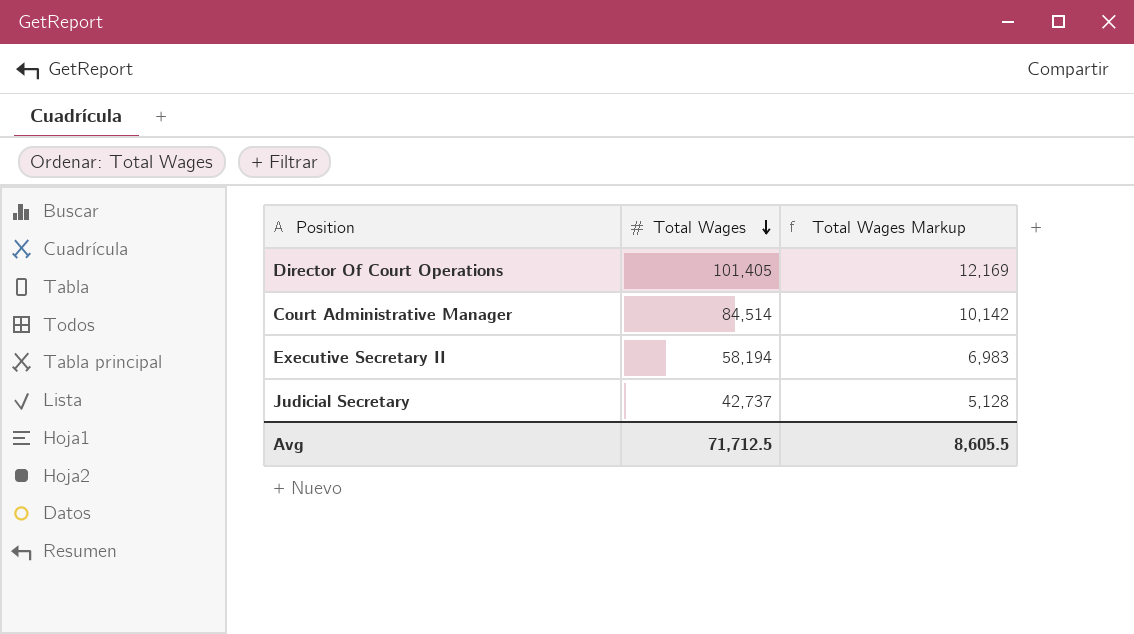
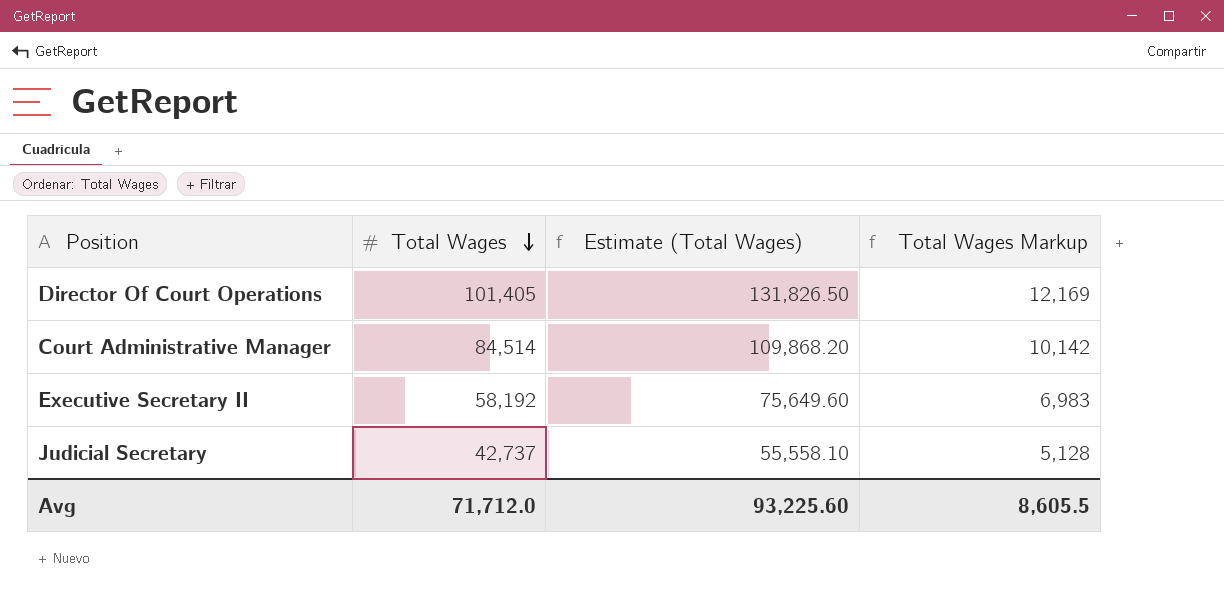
column Estimate (Total Wages) | formula: none -> [Total Wages] * 1.3
Executive Secretary II | Total Wages: 58,194 -> 58,192
Avg | Total Wages: 71,712.5 -> 71,712.0

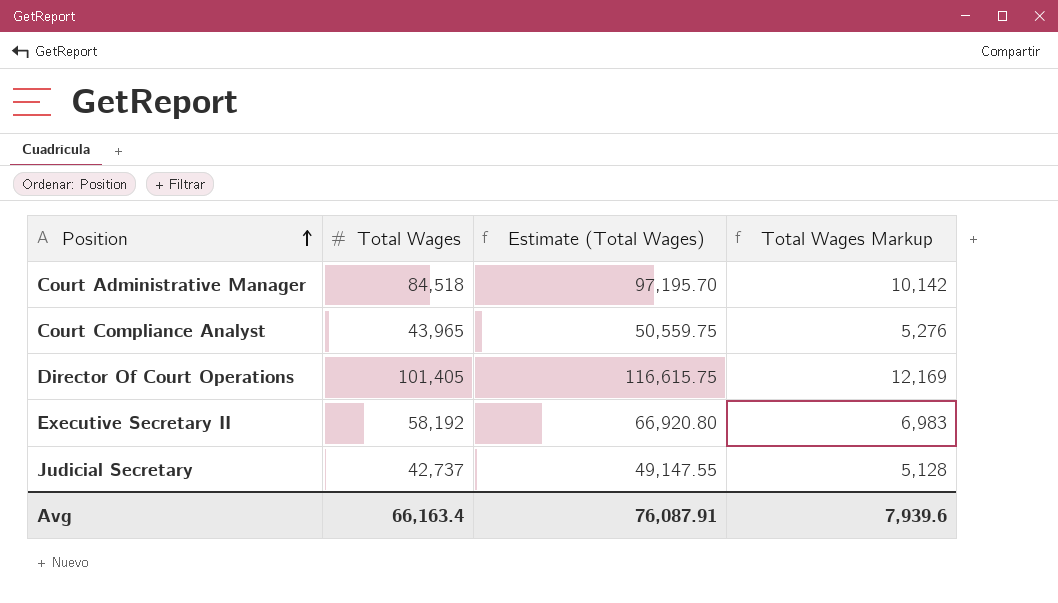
row order: Total Wages descending -> Position ascending
column Estimate (Total Wages) | formula: [Total Wages] * 1.3 -> [Total Wages] * 1.15
Court Administrative Manager | Total Wages: 84,514 -> 84,518
row Court Compliance Analyst: none -> 43,965 | 50,559.75 | 5,276
Avg | Total Wages: 71,712.0 -> 66,163.4
Avg | Estimate (Total Wages): 93,225.60 -> 76,087.91
Avg | Total Wages Markup: 8,605.5 -> 7,939.6

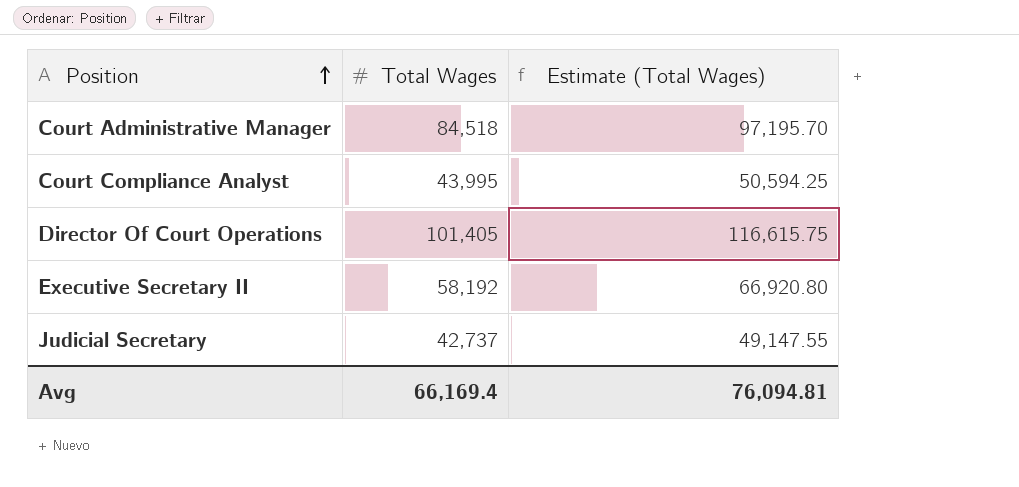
column Total Wages Markup | formula: [Total Wages] * 0.12 -> none
Court Compliance Analyst | Total Wages: 43,965 -> 43,995
Court Compliance Analyst | Estimate (Total Wages): 50,559.75 -> 50,594.25
Avg | Total Wages: 66,163.4 -> 66,169.4
Avg | Estimate (Total Wages): 76,087.91 -> 76,094.81

